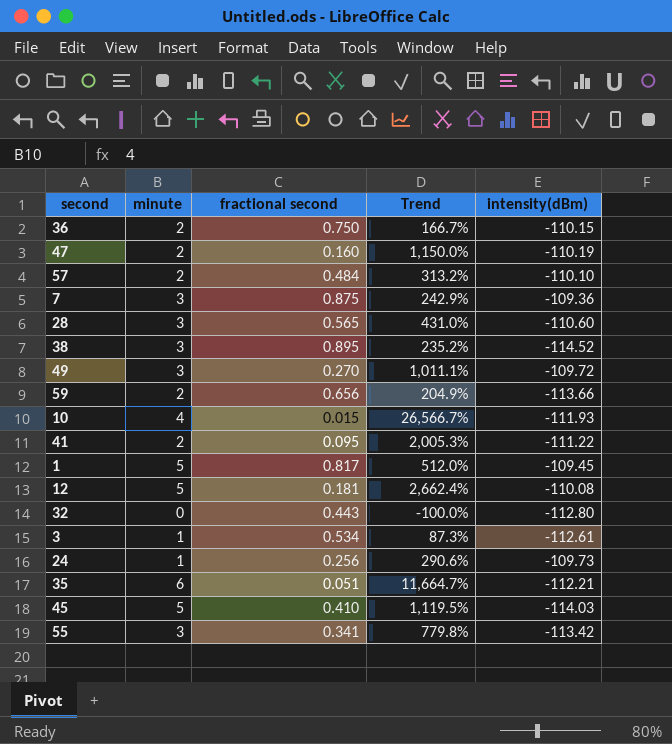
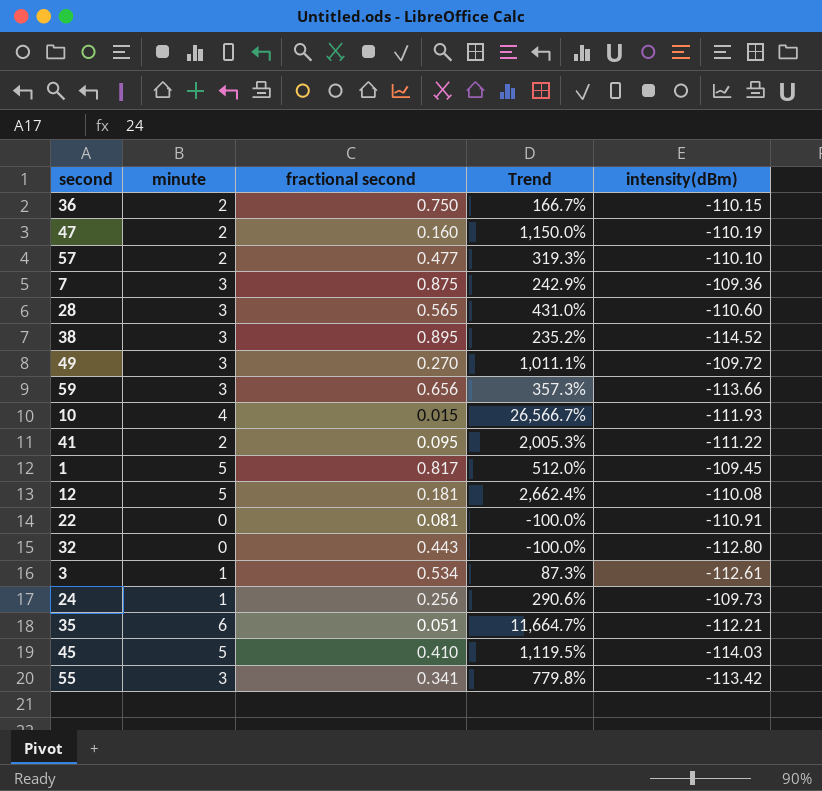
57 | fractional second: 0.484 -> 0.477
57 | Trend: 313.2% -> 319.3%
59 | minute: 2 -> 3
59 | Trend: 204.9% -> 357.3%
row 22: none -> 0 | 0.081 | -100.0% | -110.91

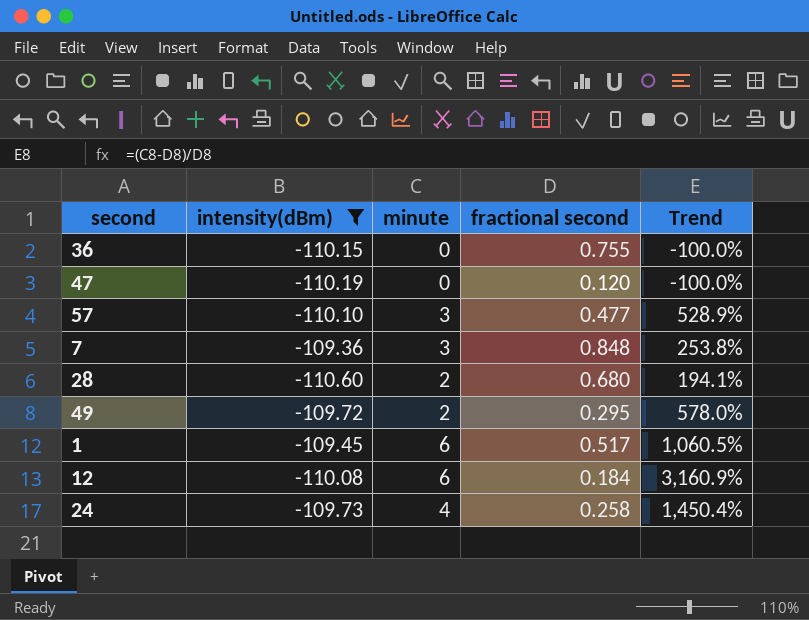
filter: none -> intensity(dBm) >= -110.60
column intensity(dBm) | position: 5 -> 2
36 | minute: 2 -> 0
36 | fractional second: 0.750 -> 0.755
36 | Trend: 166.7% -> -100.0%
47 | minute: 2 -> 0
47 | fractional second: 0.160 -> 0.120
47 | Trend: 1,150.0% -> -100.0%
57 | minute: 2 -> 3
57 | Trend: 319.3% -> 528.9%
7 | fractional second: 0.875 -> 0.848
7 | Trend: 242.9% -> 253.8%
28 | minute: 3 -> 2
28 | fractional second: 0.565 -> 0.680
28 | Trend: 431.0% -> 194.1%
49 | minute: 3 -> 2
49 | fractional second: 0.270 -> 0.295
49 | Trend: 1,011.1% -> 578.0%
1 | minute: 5 -> 6
1 | fractional second: 0.817 -> 0.517
1 | Trend: 512.0% -> 1,060.5%
12 | minute: 5 -> 6
12 | fractional second: 0.181 -> 0.184
12 | Trend: 2,662.4% -> 3,160.9%
24 | minute: 1 -> 4
24 | fractional second: 0.256 -> 0.258
24 | Trend: 290.6% -> 1,450.4%

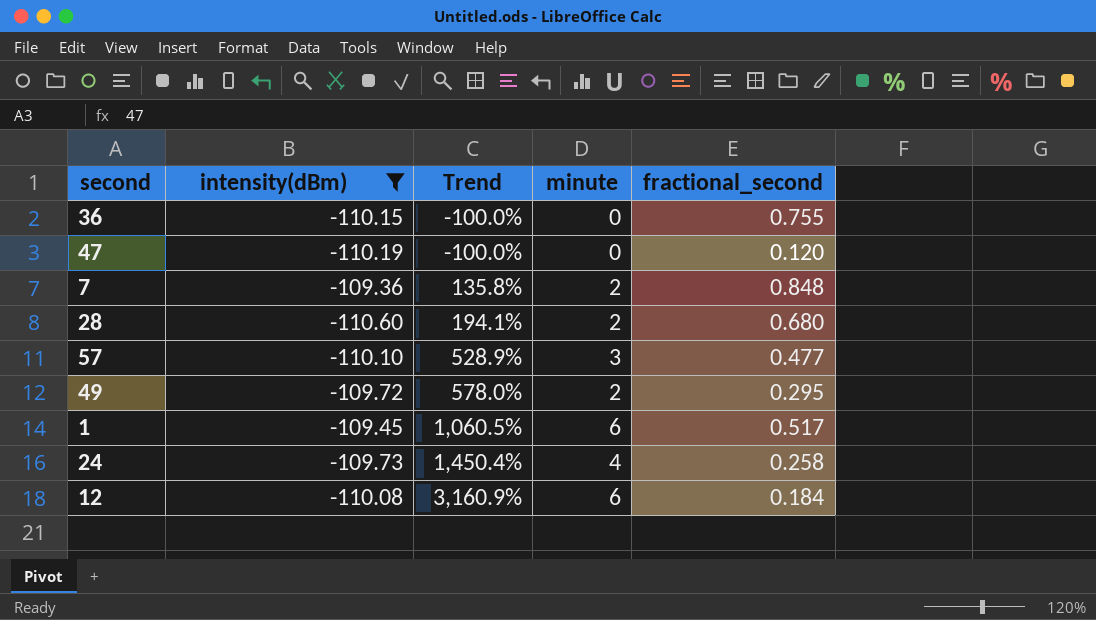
row order: none -> Trend ascending
column Trend | position: 5 -> 3
column name: fractional second -> fractional_second
7 | Trend: 253.8% -> 135.8%
7 | minute: 3 -> 2

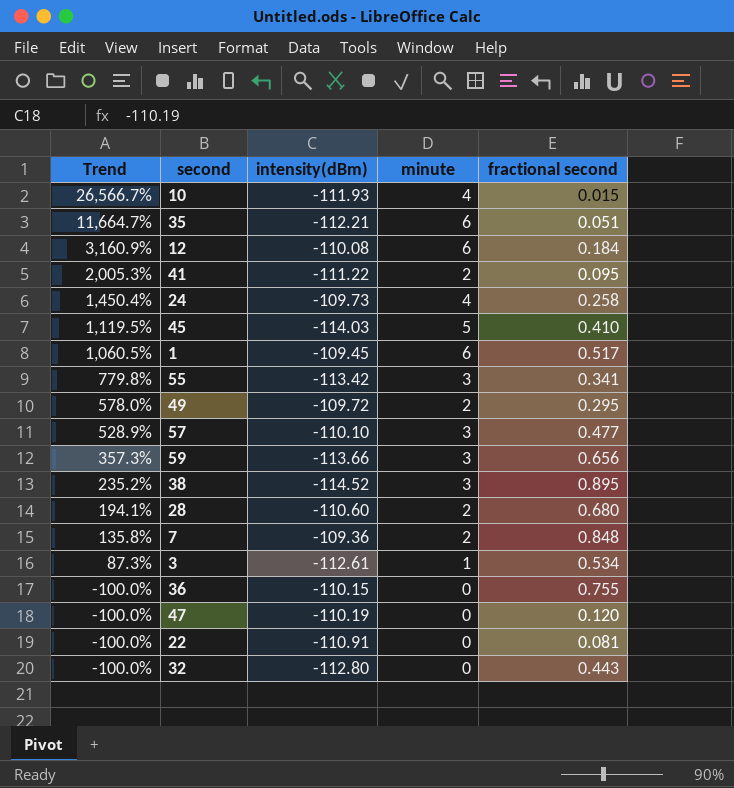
filter: intensity(dBm) >= -110.60 -> none
row order: Trend ascending -> Trend descending
column Trend | position: 3 -> 1
column name: fractional_second -> fractional second

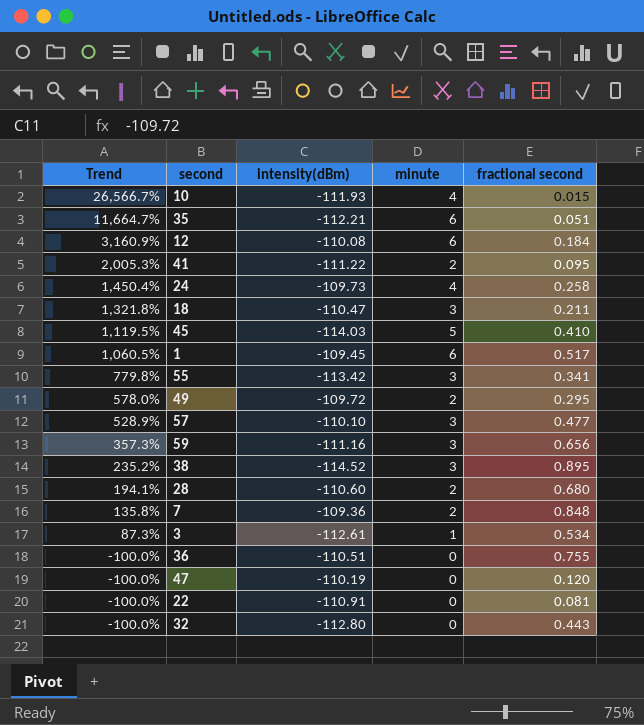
row 18: none -> 1,321.8% | -110.47 | 3 | 0.211
59 | intensity(dBm): -113.66 -> -111.16
36 | intensity(dBm): -110.15 -> -110.51

